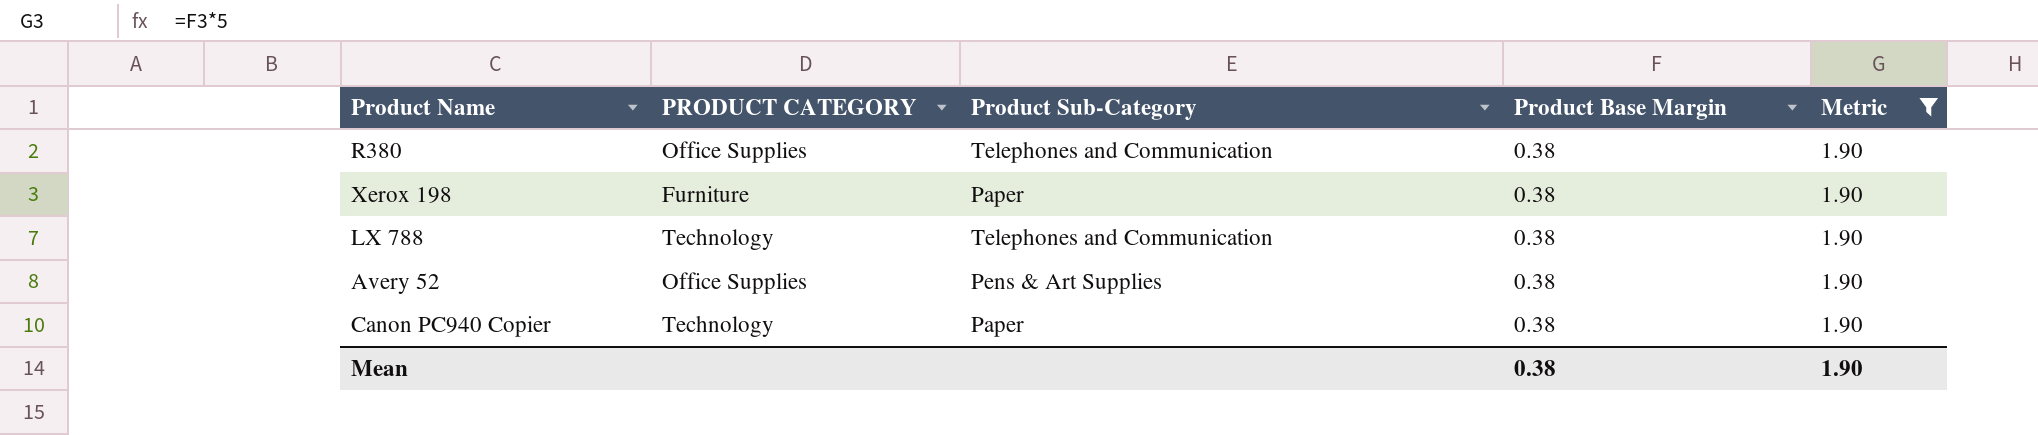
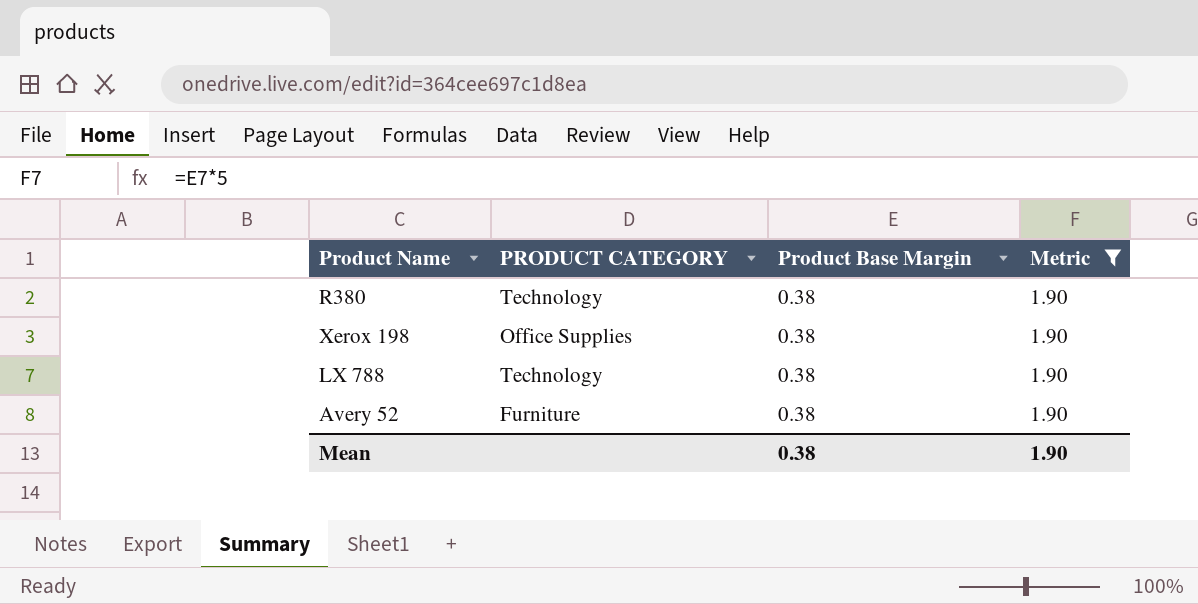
column Product Sub-Category | position: 3 -> none
row Canon PC940 Copier: Technology | Paper | 0.38 | 1.90 -> none
R380 | PRODUCT CATEGORY: Office Supplies -> Technology
Xerox 198 | PRODUCT CATEGORY: Furniture -> Office Supplies
Avery 52 | PRODUCT CATEGORY: Office Supplies -> Furniture

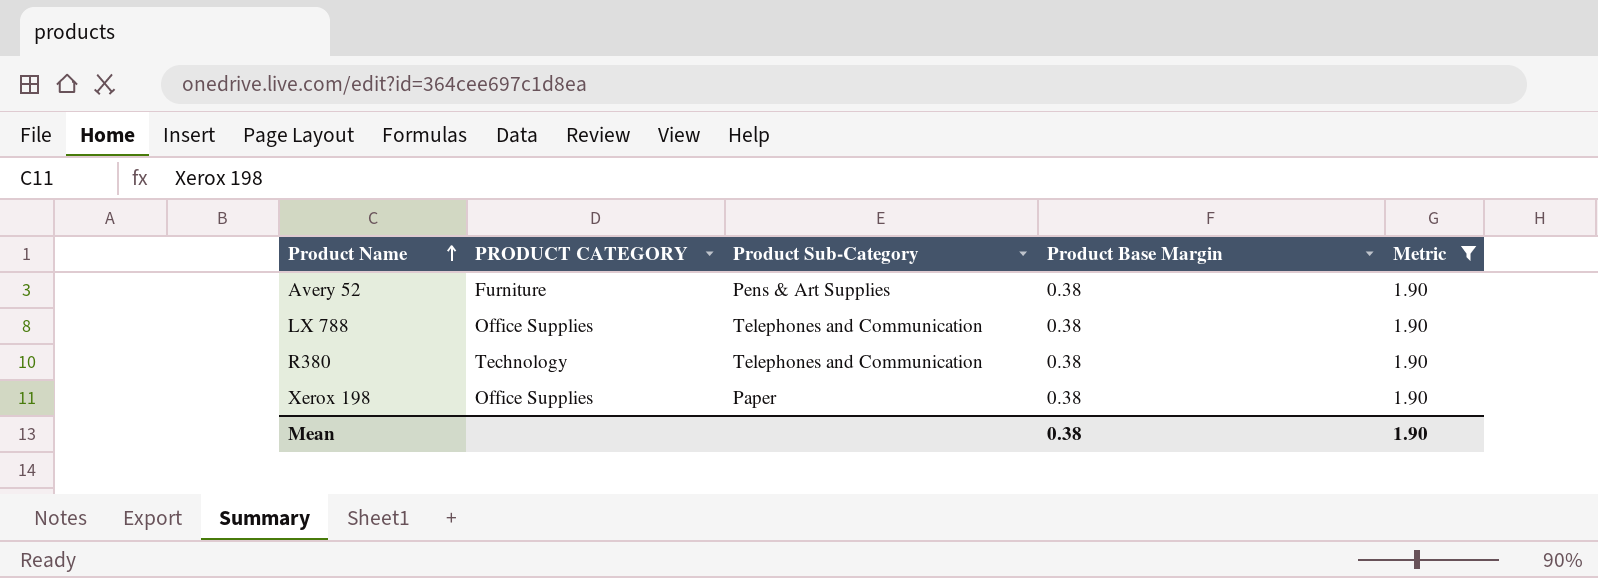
row order: none -> Product Name ascending
column Product Sub-Category | position: none -> 3
LX 788 | PRODUCT CATEGORY: Technology -> Office Supplies

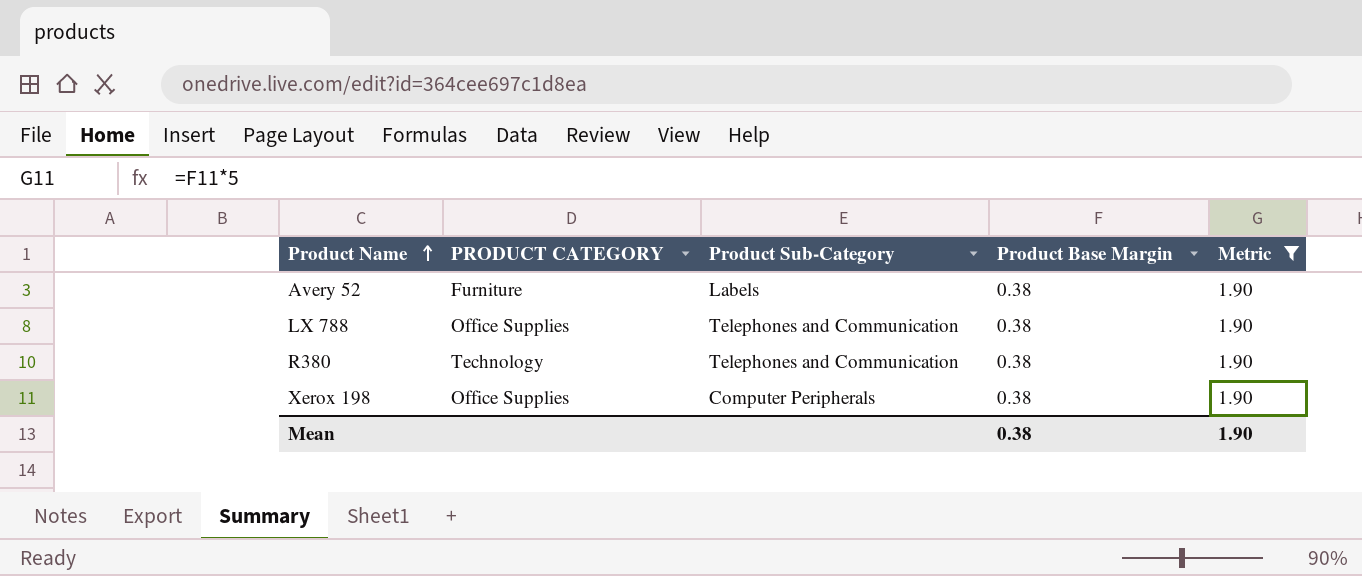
Avery 52 | Product Sub-Category: Pens & Art Supplies -> Labels
Xerox 198 | Product Sub-Category: Paper -> Computer Peripherals

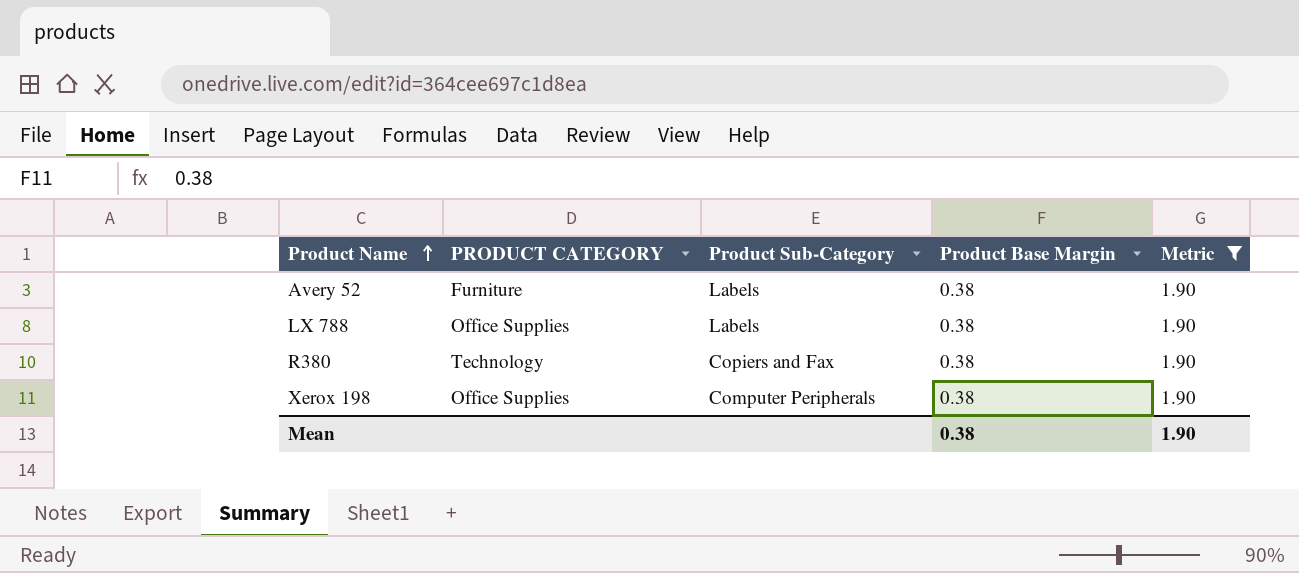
LX 788 | Product Sub-Category: Telephones and Communication -> Labels
R380 | Product Sub-Category: Telephones and Communication -> Copiers and Fax

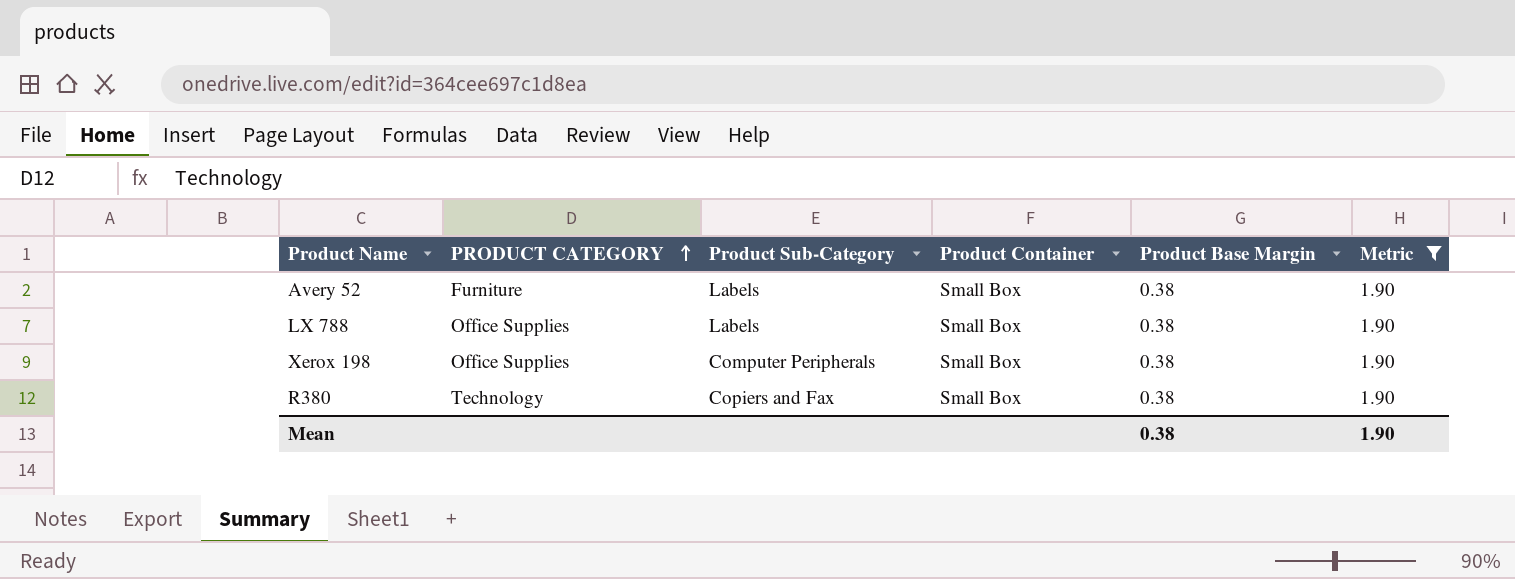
row order: Product Name ascending -> PRODUCT CATEGORY ascending
column Product Container | position: none -> 4

